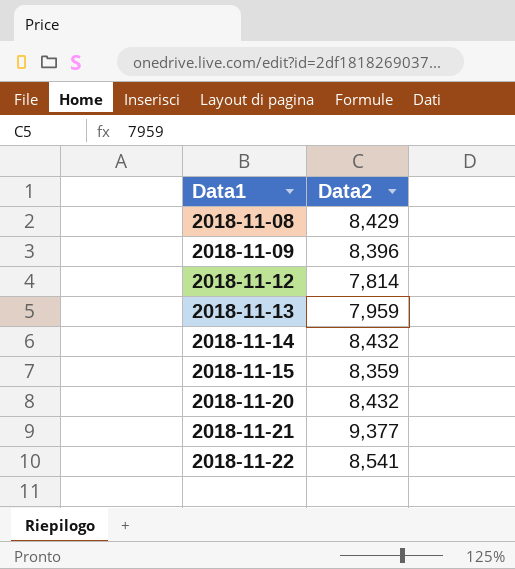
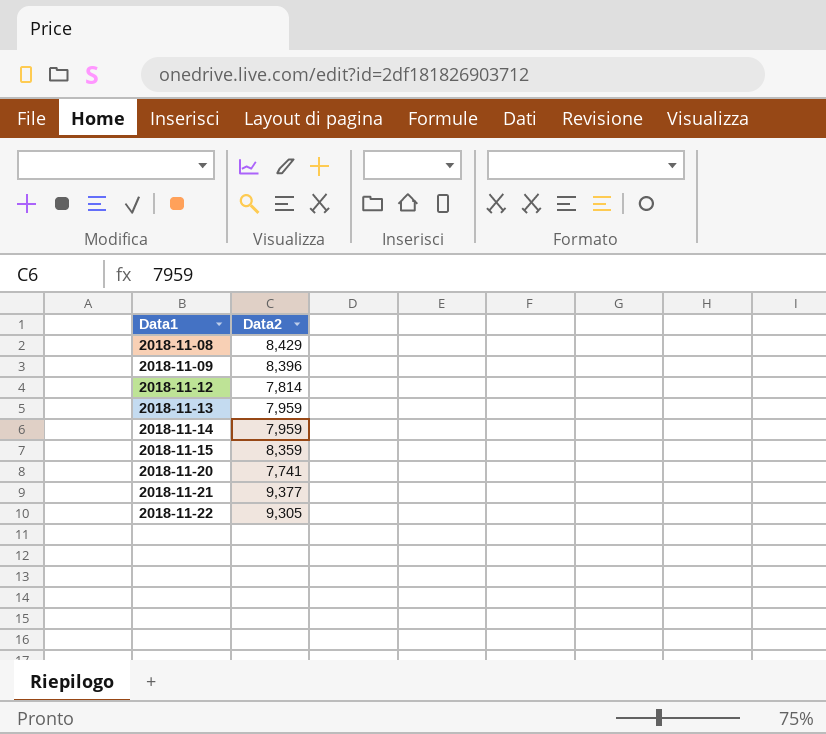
2018-11-14 | Data2: 8,432 -> 7,959
2018-11-20 | Data2: 8,432 -> 7,741
2018-11-22 | Data2: 8,541 -> 9,305

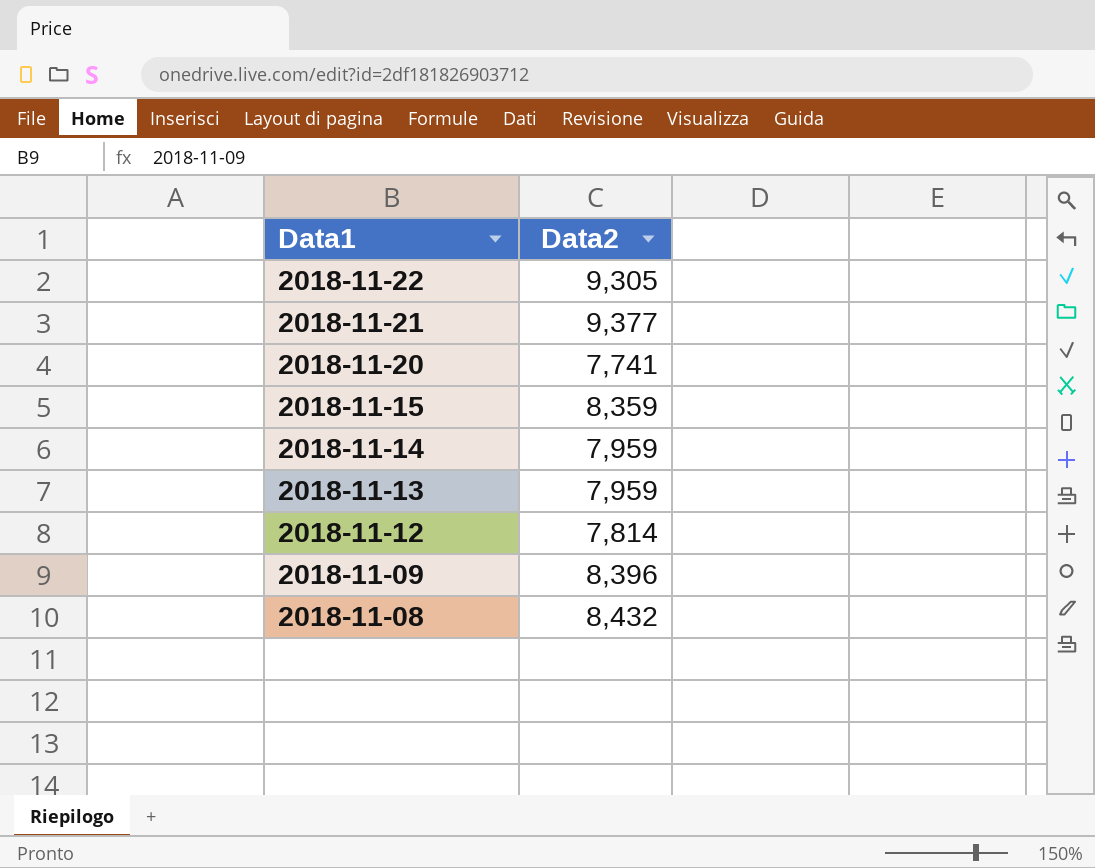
row order: Data1 ascending -> Data1 descending
2018-11-08 | Data2: 8,429 -> 8,432

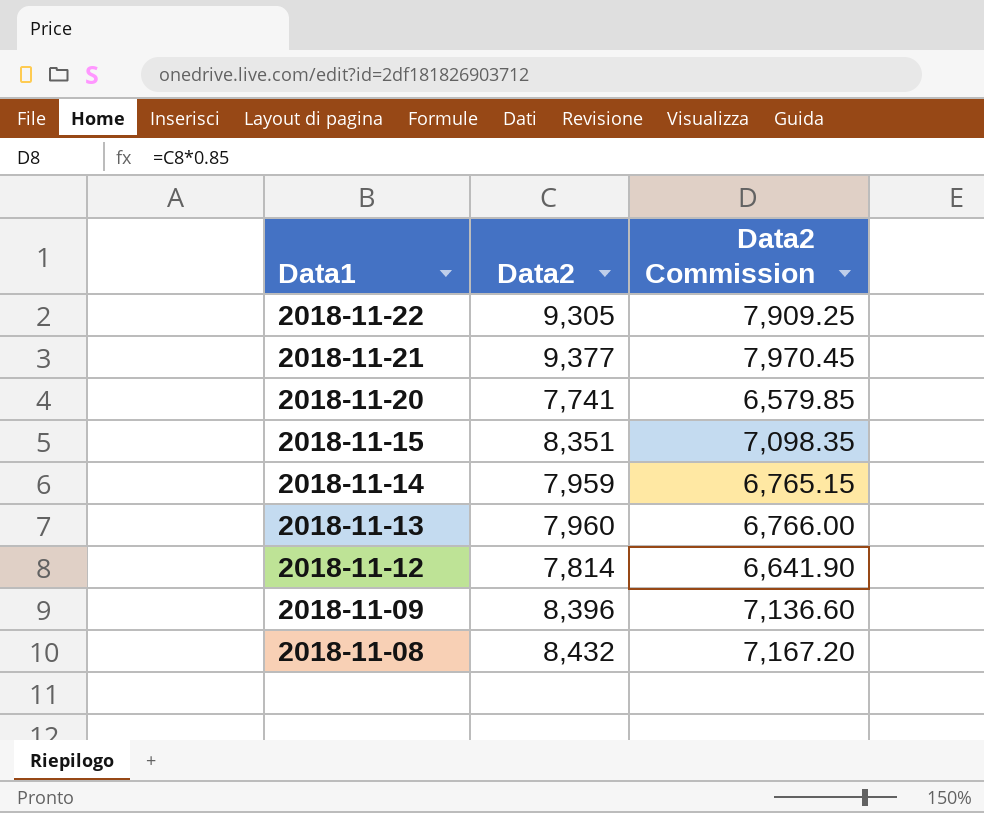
column Data2 Commission | formula: none -> [Data2] * 0.85
2018-11-15 | Data2: 8,359 -> 8,351
2018-11-13 | Data2: 7,959 -> 7,960

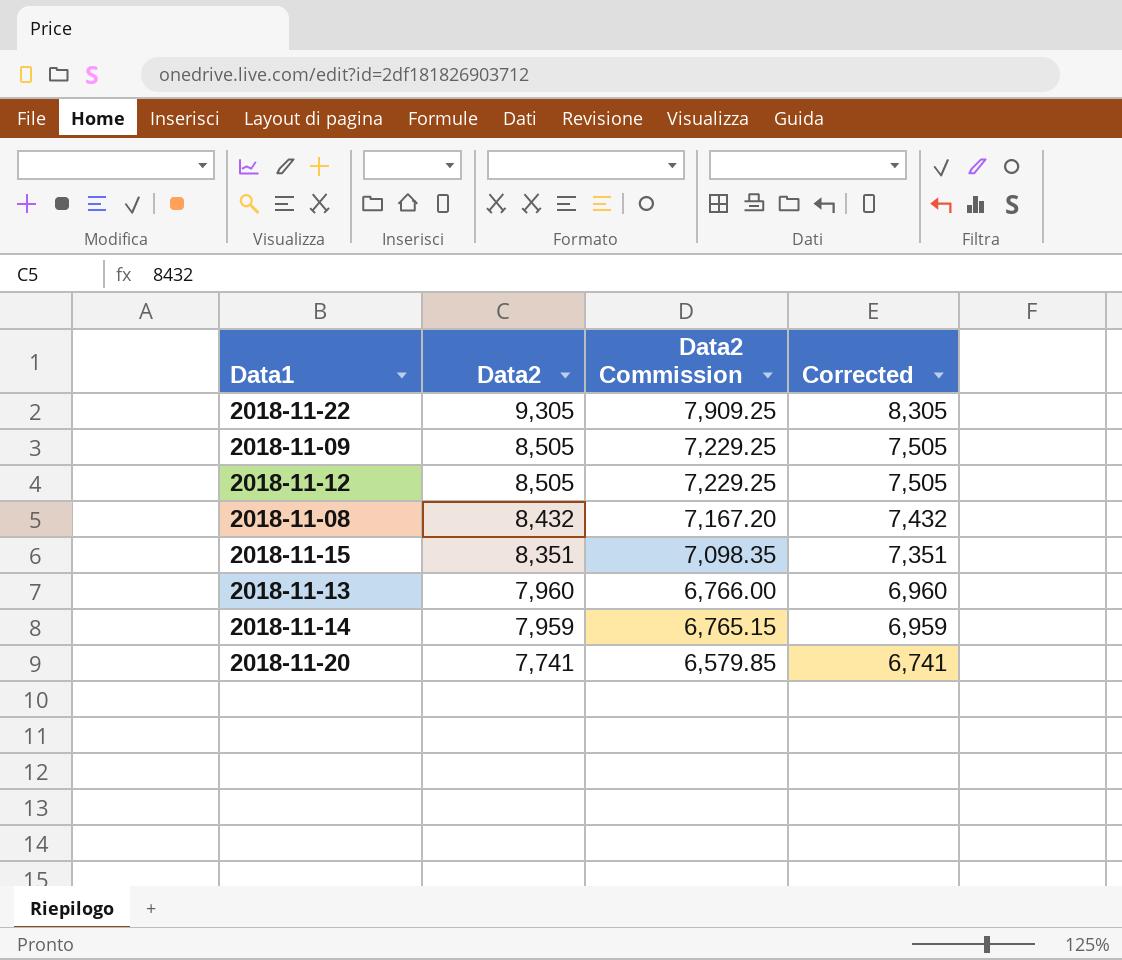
row order: Data1 descending -> Data2 descending
column Corrected | formula: none -> [Data2] - 1000
row 2018-11-21: 9,377 | 7,970.45 -> none
2018-11-09 | Data2: 8,396 -> 8,505
2018-11-09 | Data2 Commission: 7,136.60 -> 7,229.25
2018-11-12 | Data2: 7,814 -> 8,505
2018-11-12 | Data2 Commission: 6,641.90 -> 7,229.25

